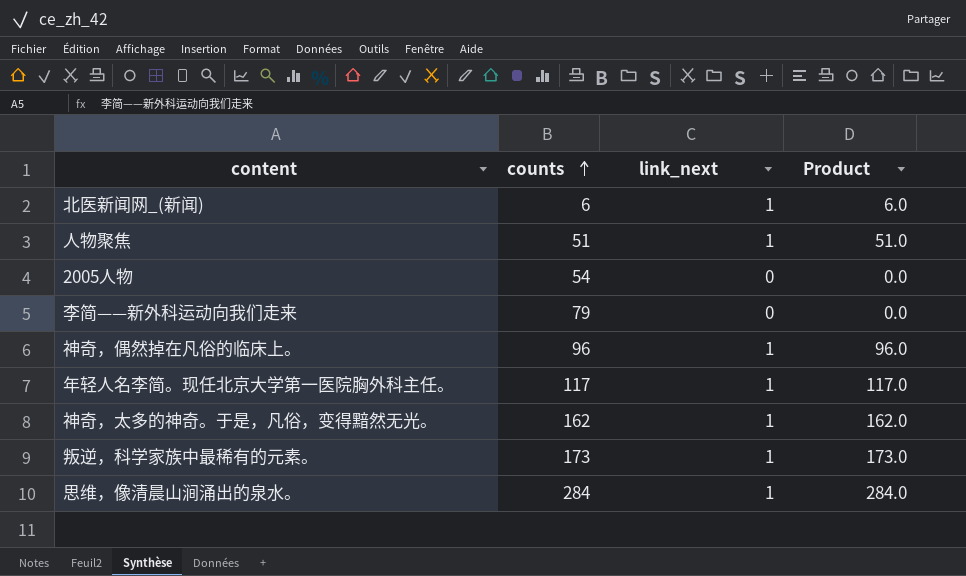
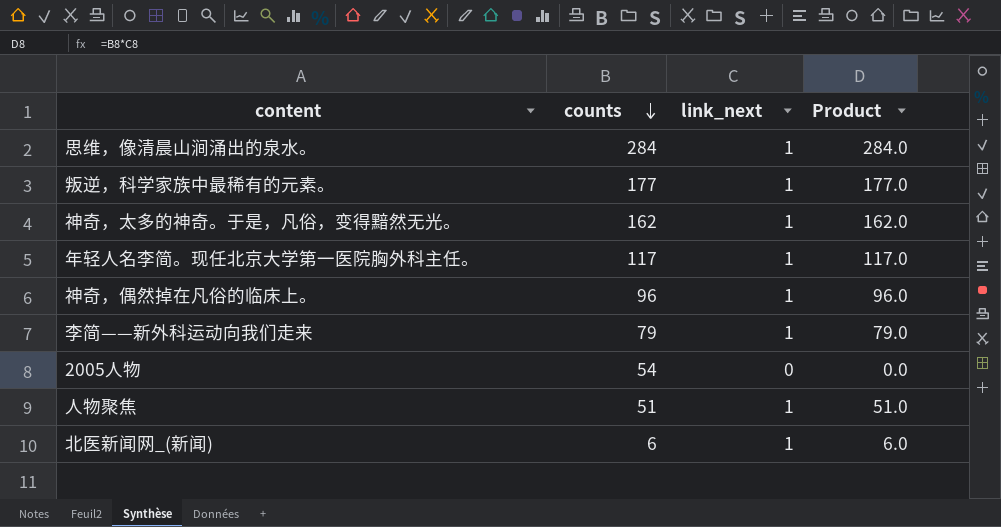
row order: counts ascending -> counts descending
叛逆，科学家族中最稀有的元素。 | counts: 173 -> 177
叛逆，科学家族中最稀有的元素。 | Product: 173.0 -> 177.0
李简——新外科运动向我们走来 | link_next: 0 -> 1
李简——新外科运动向我们走来 | Product: 0.0 -> 79.0

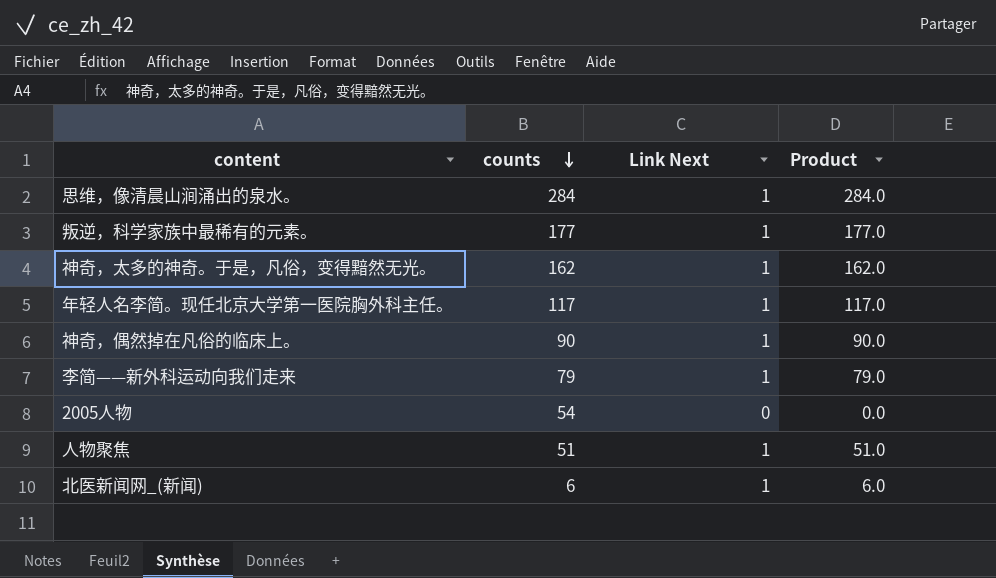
column name: link_next -> Link Next
神奇，偶然掉在凡俗的临床上。 | counts: 96 -> 90
神奇，偶然掉在凡俗的临床上。 | Product: 96.0 -> 90.0

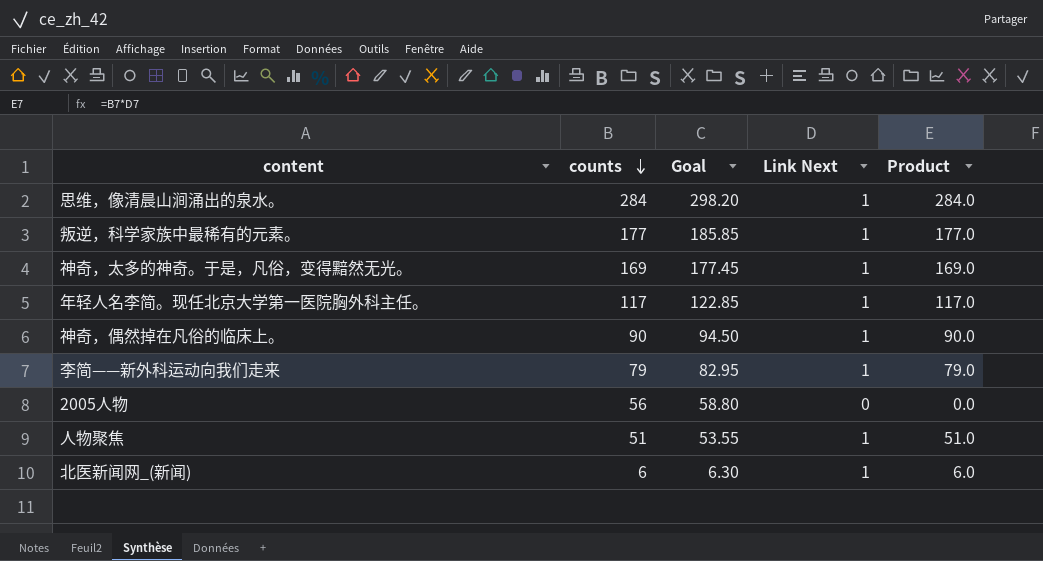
column Goal | formula: none -> [counts] * 1.05
神奇，太多的神奇。于是，凡俗，变得黯然无光。 | counts: 162 -> 169
神奇，太多的神奇。于是，凡俗，变得黯然无光。 | Product: 162.0 -> 169.0
2005人物 | counts: 54 -> 56

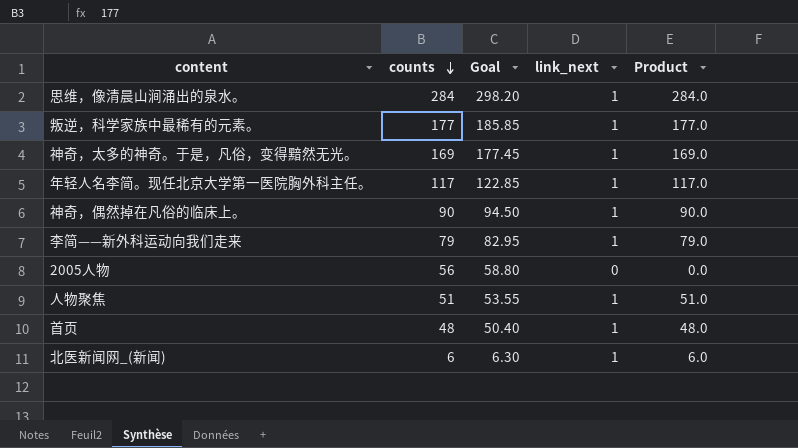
column name: Link Next -> link_next
row 首页: none -> 48 | 50.40 | 1 | 48.0

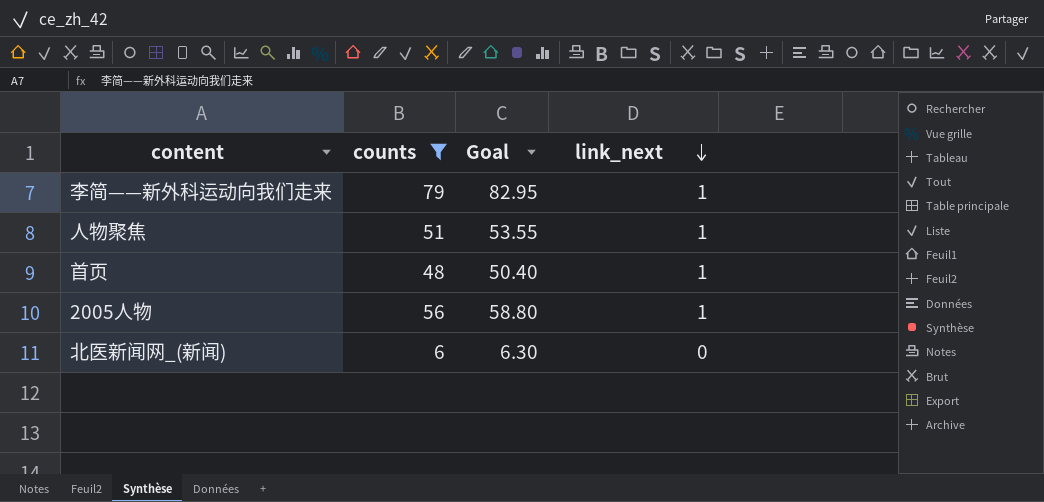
filter: none -> counts <= 79
row order: counts descending -> link_next descending
column Product | formula: [counts] * [link_next] -> none
2005人物 | link_next: 0 -> 1
北医新闻网_(新闻) | link_next: 1 -> 0

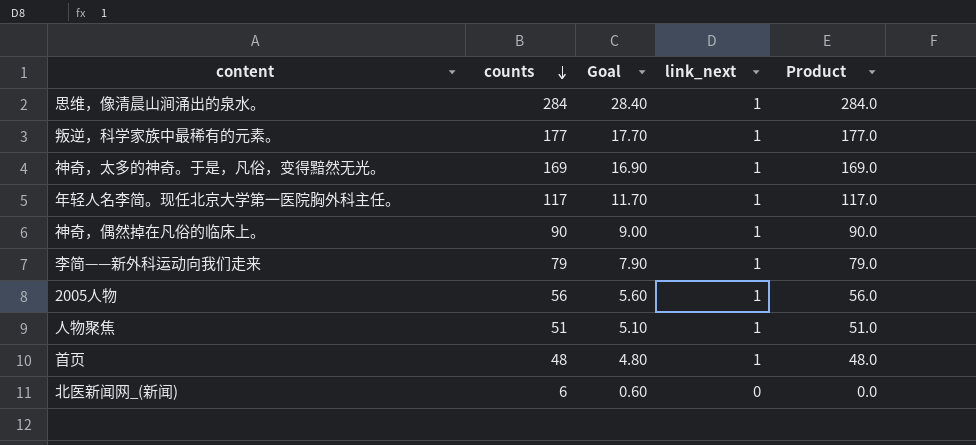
filter: counts <= 79 -> none
row order: link_next descending -> counts descending
column Goal | formula: [counts] * 1.05 -> [counts] * 0.1
column Product | formula: none -> [counts] * [link_next]

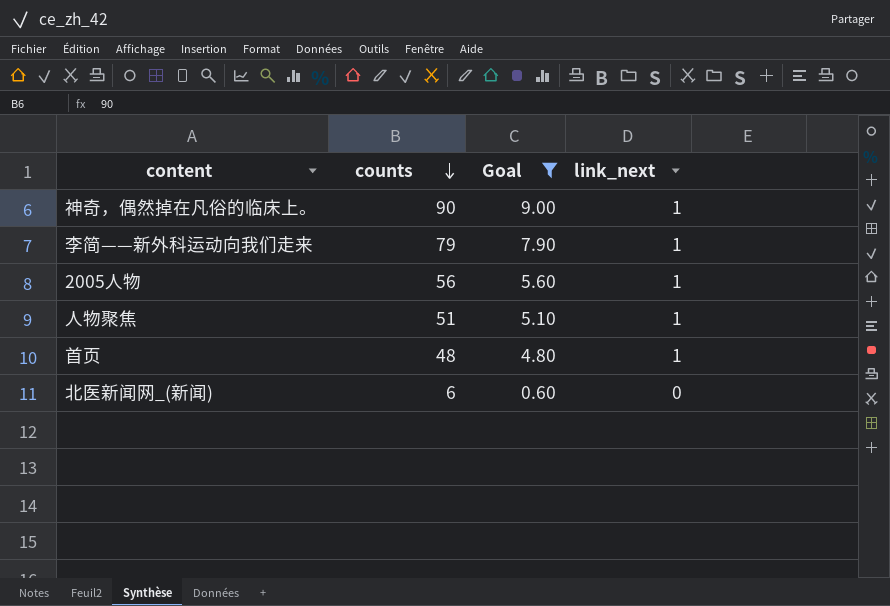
filter: none -> Goal <= 9.00
column Product | formula: [counts] * [link_next] -> none

